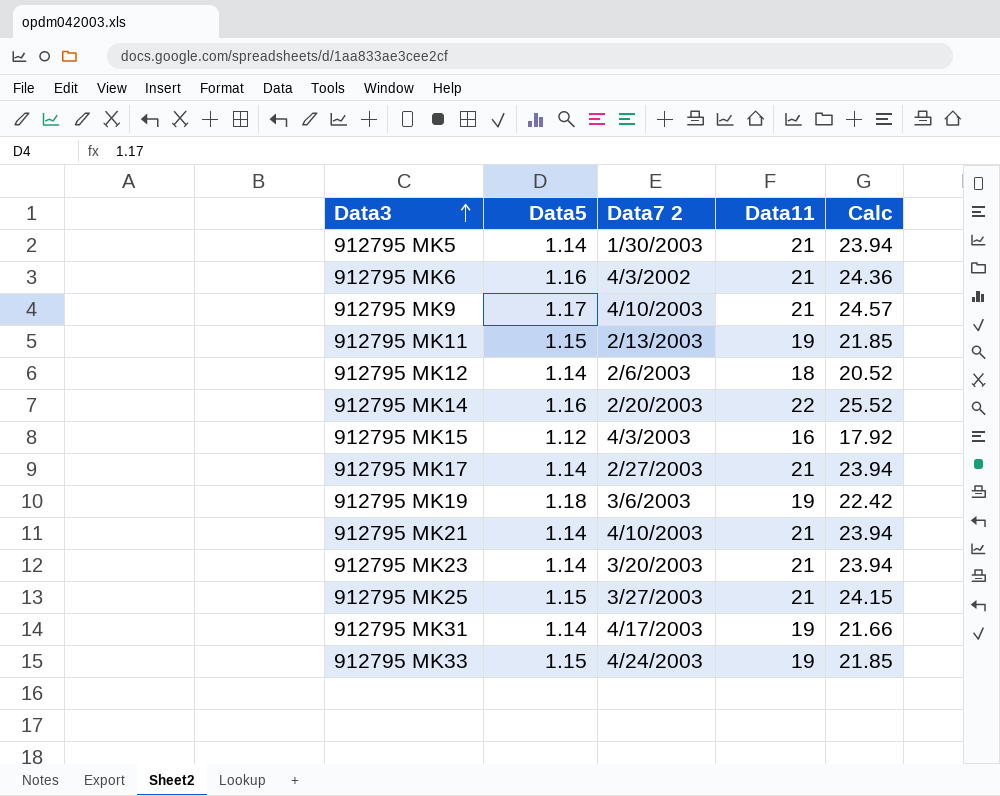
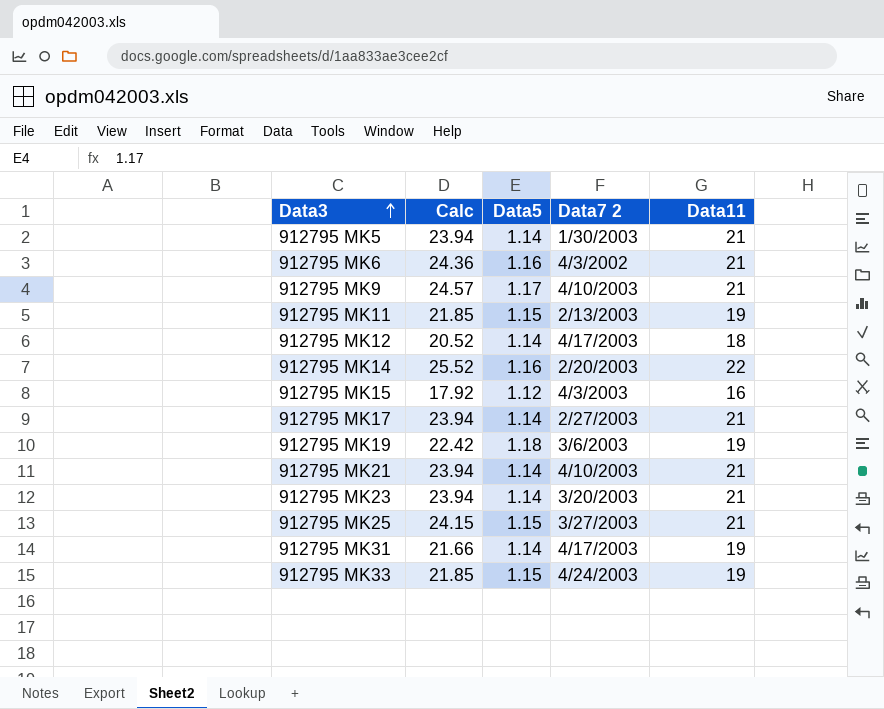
column Calc | position: 5 -> 2
912795 MK12 | Data7 2: 2/6/2003 -> 4/17/2003

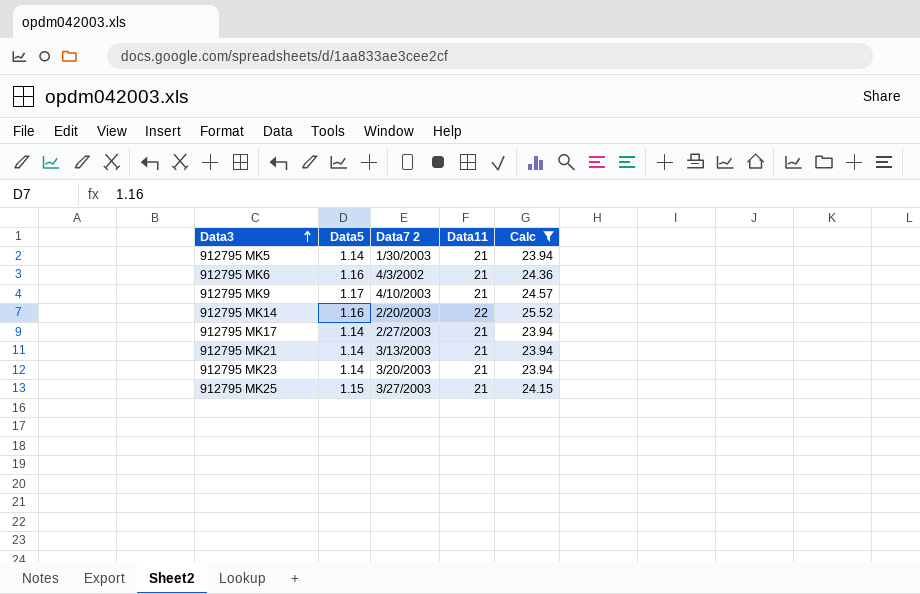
filter: none -> Calc >= 23.94
column Calc | position: 2 -> 5
912795 MK21 | Data7 2: 4/10/2003 -> 3/13/2003

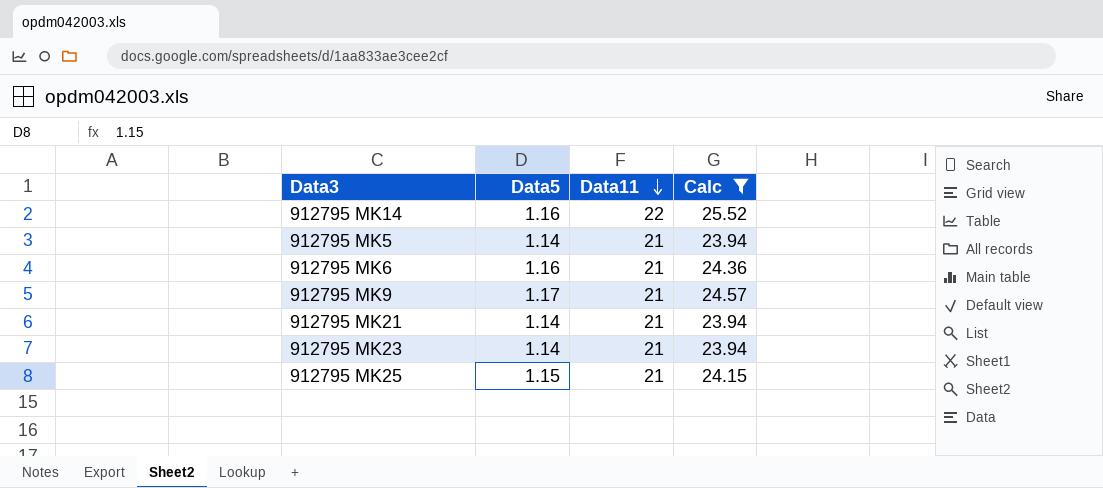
row order: Data3 ascending -> Data11 descending
column Data7 2 | position: 3 -> none
row 912795 MK17: 1.14 | 2/27/2003 | 21 | 23.94 -> none

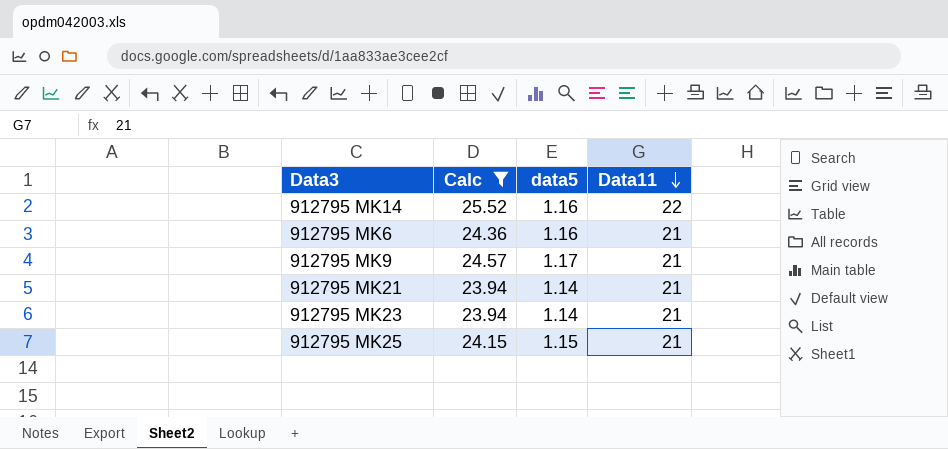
column Calc | position: 4 -> 2
column name: Data5 -> data5
row 912795 MK5: 1.14 | 21 | 23.94 -> none

